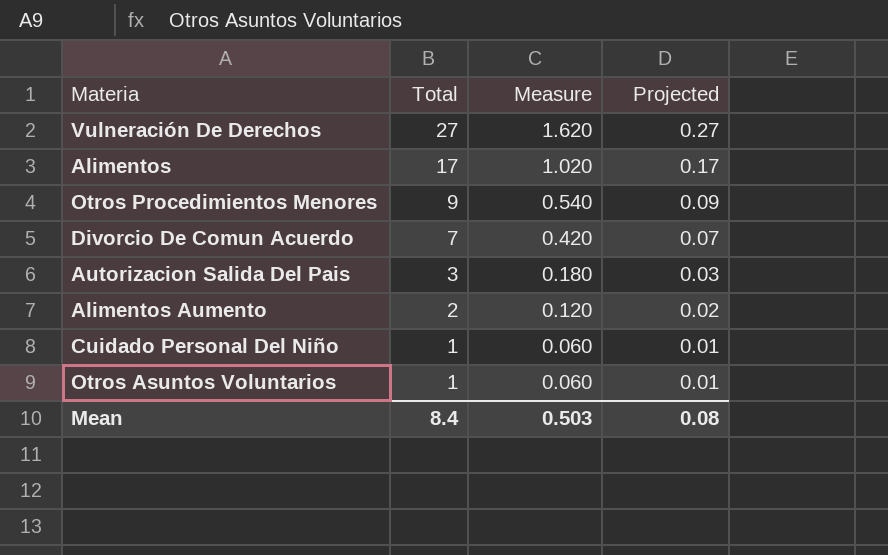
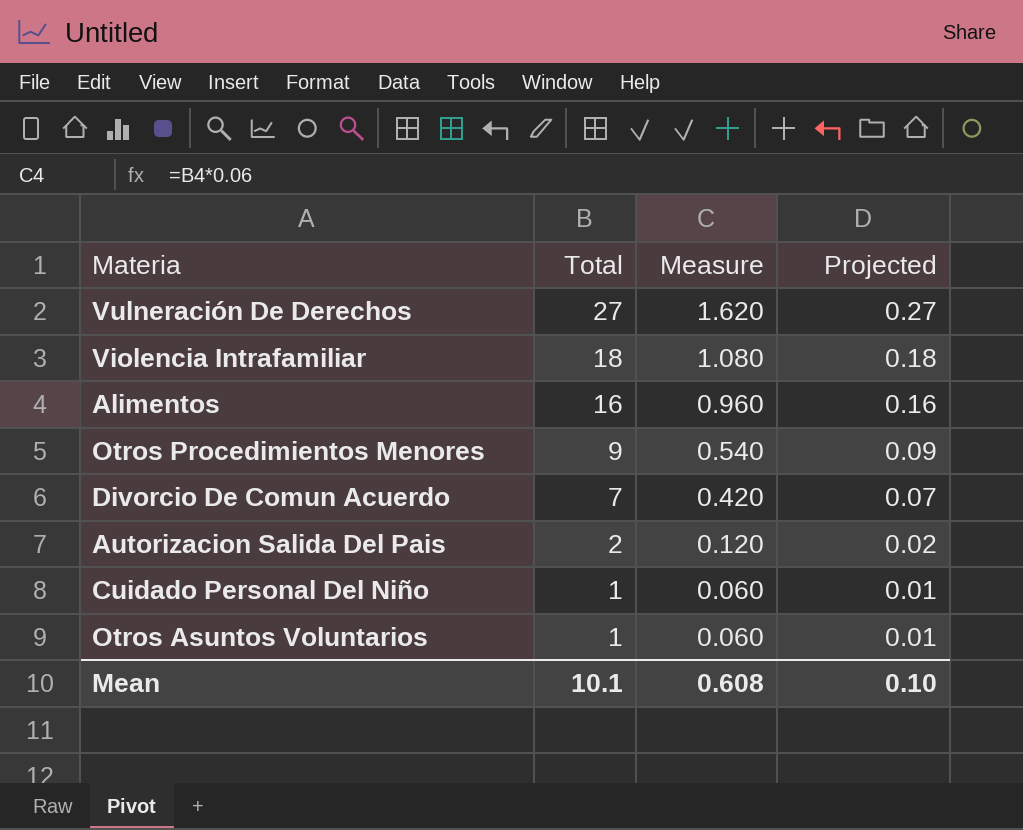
row Alimentos Aumento: 2 | 0.120 | 0.02 -> none
row Violencia Intrafamiliar: none -> 18 | 1.080 | 0.18
Alimentos | Total: 17 -> 16
Alimentos | Measure: 1.020 -> 0.960
Alimentos | Projected: 0.17 -> 0.16
Autorizacion Salida Del Pais | Total: 3 -> 2
Autorizacion Salida Del Pais | Measure: 0.180 -> 0.120
Autorizacion Salida Del Pais | Projected: 0.03 -> 0.02
Mean | Total: 8.4 -> 10.1
Mean | Measure: 0.503 -> 0.608
Mean | Projected: 0.08 -> 0.10

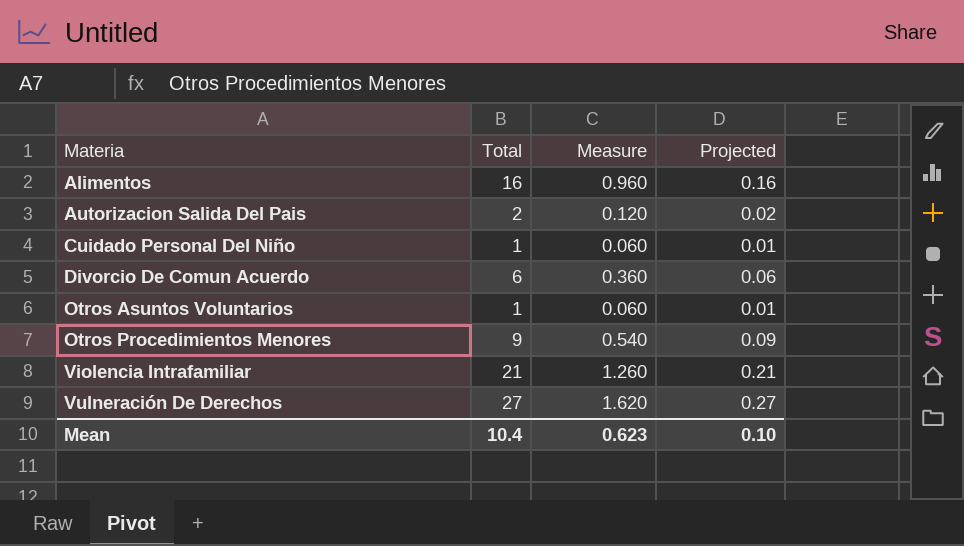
row order: Total descending -> Materia ascending
Divorcio De Comun Acuerdo | Total: 7 -> 6
Divorcio De Comun Acuerdo | Measure: 0.420 -> 0.360
Divorcio De Comun Acuerdo | Projected: 0.07 -> 0.06
Violencia Intrafamiliar | Total: 18 -> 21
Violencia Intrafamiliar | Measure: 1.080 -> 1.260
Violencia Intrafamiliar | Projected: 0.18 -> 0.21
Mean | Total: 10.1 -> 10.4
Mean | Measure: 0.608 -> 0.623

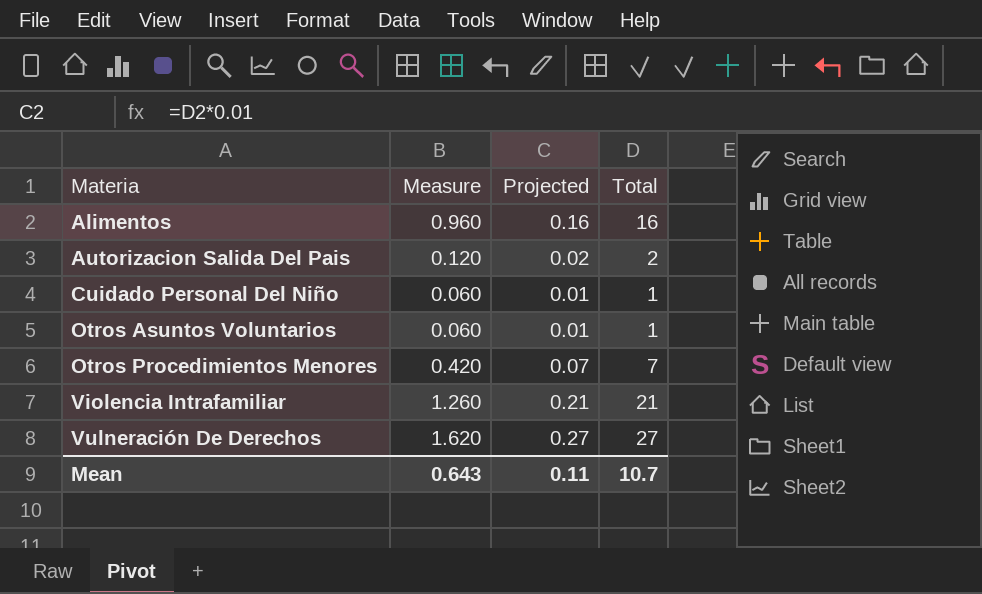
column Total | position: 2 -> 4
row Divorcio De Comun Acuerdo: 6 | 0.360 | 0.06 -> none
Otros Procedimientos Menores | Measure: 0.540 -> 0.420
Otros Procedimientos Menores | Projected: 0.09 -> 0.07
Otros Procedimientos Menores | Total: 9 -> 7
Mean | Measure: 0.623 -> 0.643
Mean | Projected: 0.10 -> 0.11
Mean | Total: 10.4 -> 10.7

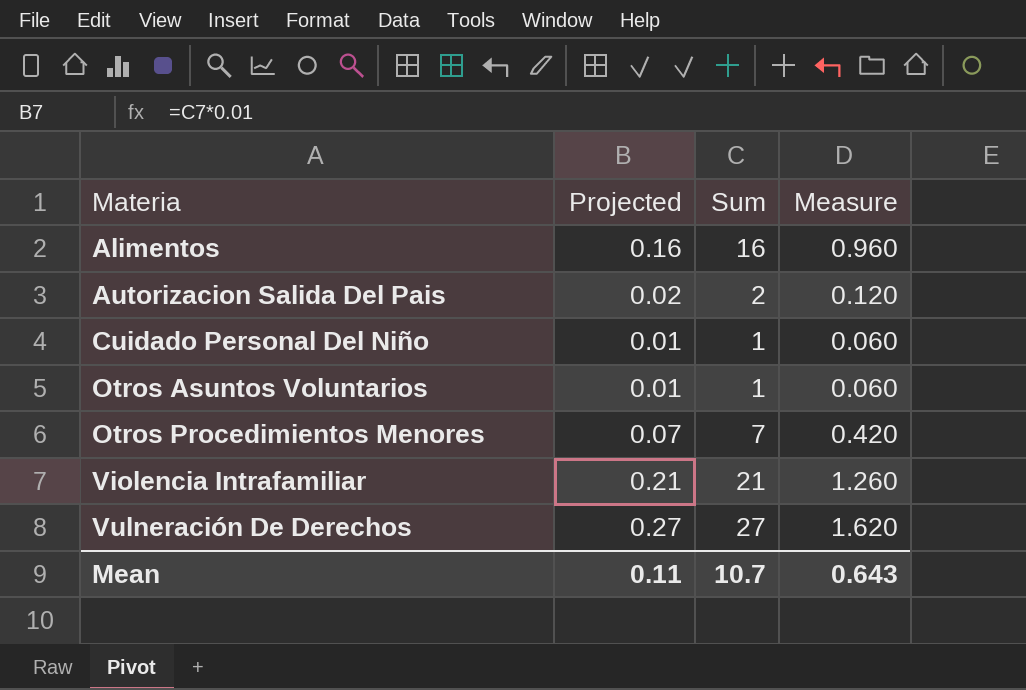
column name: Total -> Sum
column Measure | position: 2 -> 4

